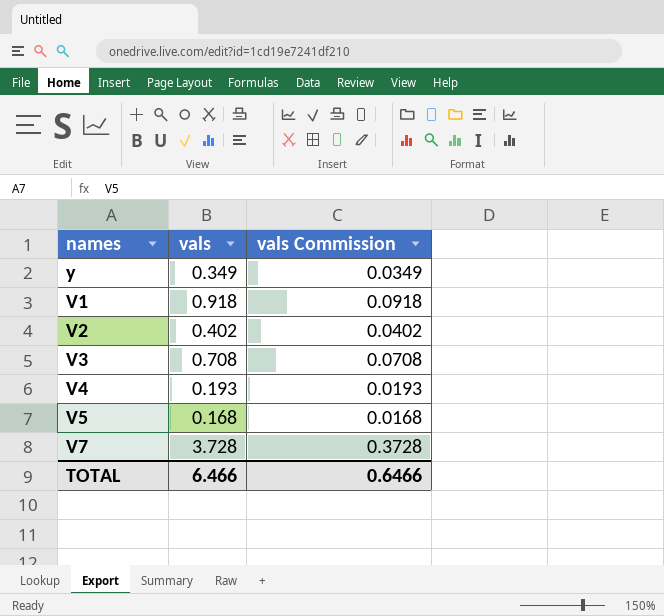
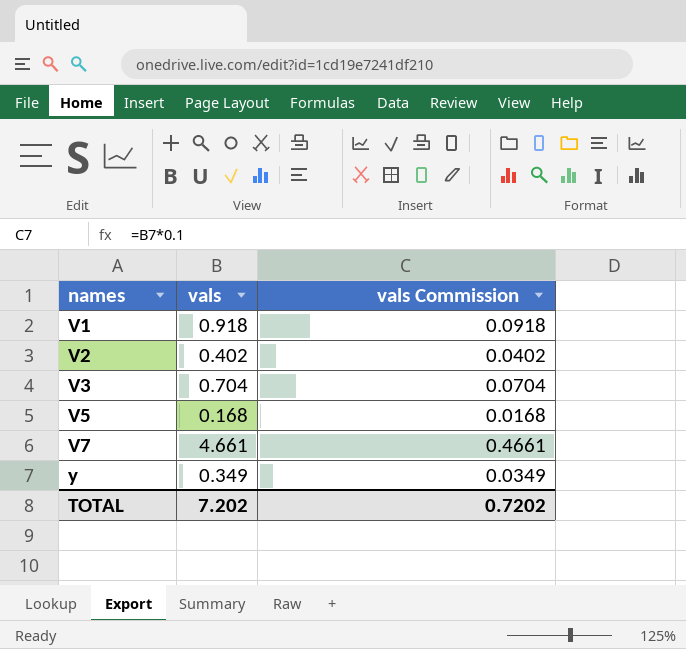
row order: none -> names ascending
row V4: 0.193 | 0.0193 -> none
V3 | vals: 0.708 -> 0.704
V3 | vals Commission: 0.0708 -> 0.0704
V7 | vals: 3.728 -> 4.661
V7 | vals Commission: 0.3728 -> 0.4661
TOTAL | vals: 6.466 -> 7.202
TOTAL | vals Commission: 0.6466 -> 0.7202

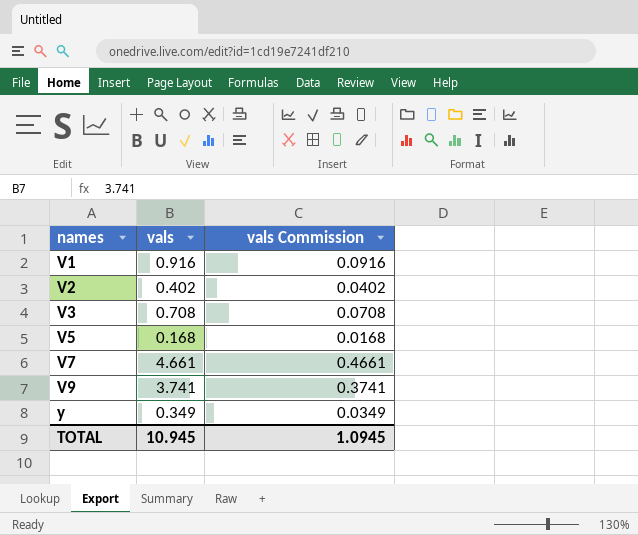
V1 | vals: 0.918 -> 0.916
V1 | vals Commission: 0.0918 -> 0.0916
V3 | vals: 0.704 -> 0.708
V3 | vals Commission: 0.0704 -> 0.0708
row V9: none -> 3.741 | 0.3741
TOTAL | vals: 7.202 -> 10.945
TOTAL | vals Commission: 0.7202 -> 1.0945

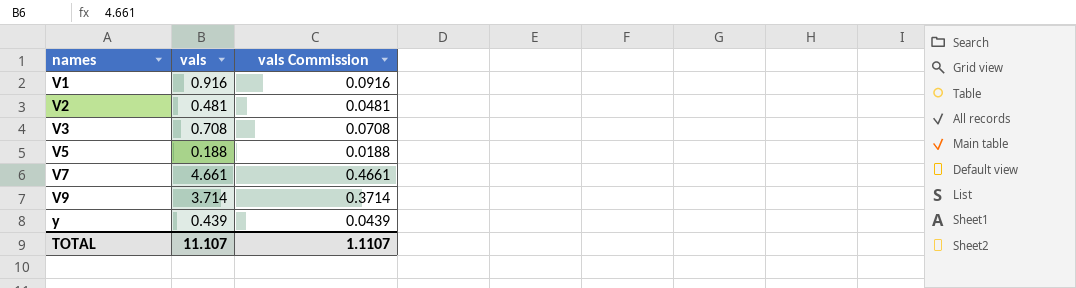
V2 | vals: 0.402 -> 0.481
V2 | vals Commission: 0.0402 -> 0.0481
V5 | vals: 0.168 -> 0.188
V5 | vals Commission: 0.0168 -> 0.0188
V9 | vals: 3.741 -> 3.714
V9 | vals Commission: 0.3741 -> 0.3714
y | vals: 0.349 -> 0.439
y | vals Commission: 0.0349 -> 0.0439
TOTAL | vals: 10.945 -> 11.107
TOTAL | vals Commission: 1.0945 -> 1.1107

